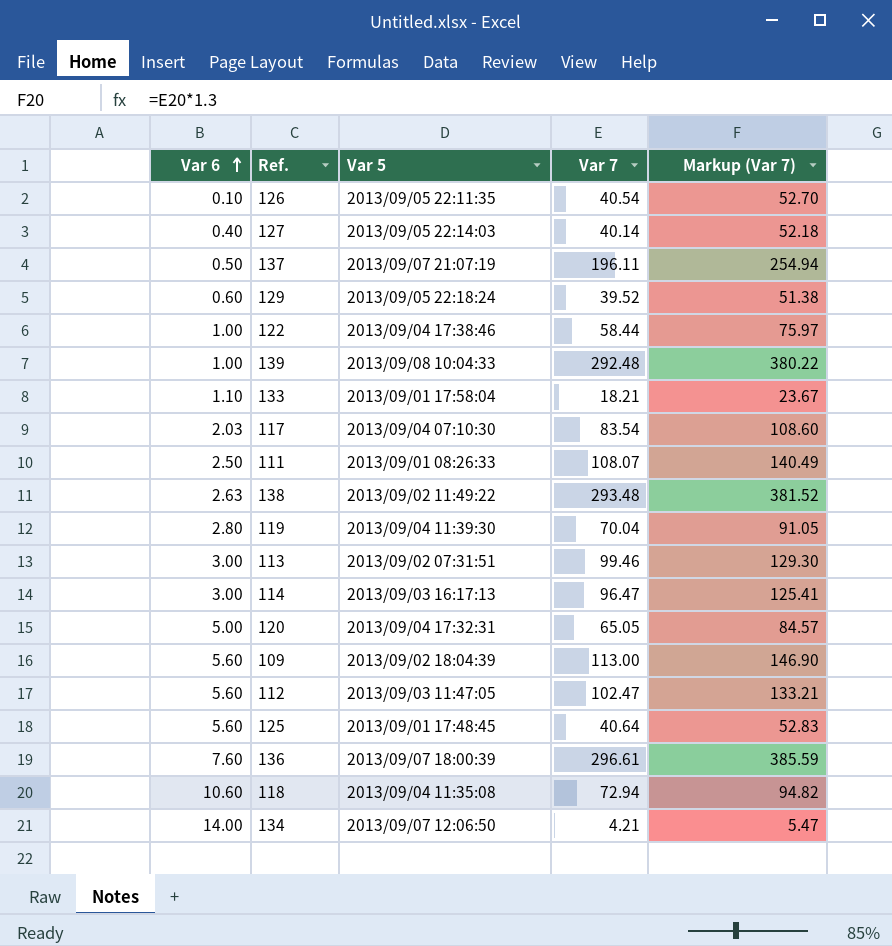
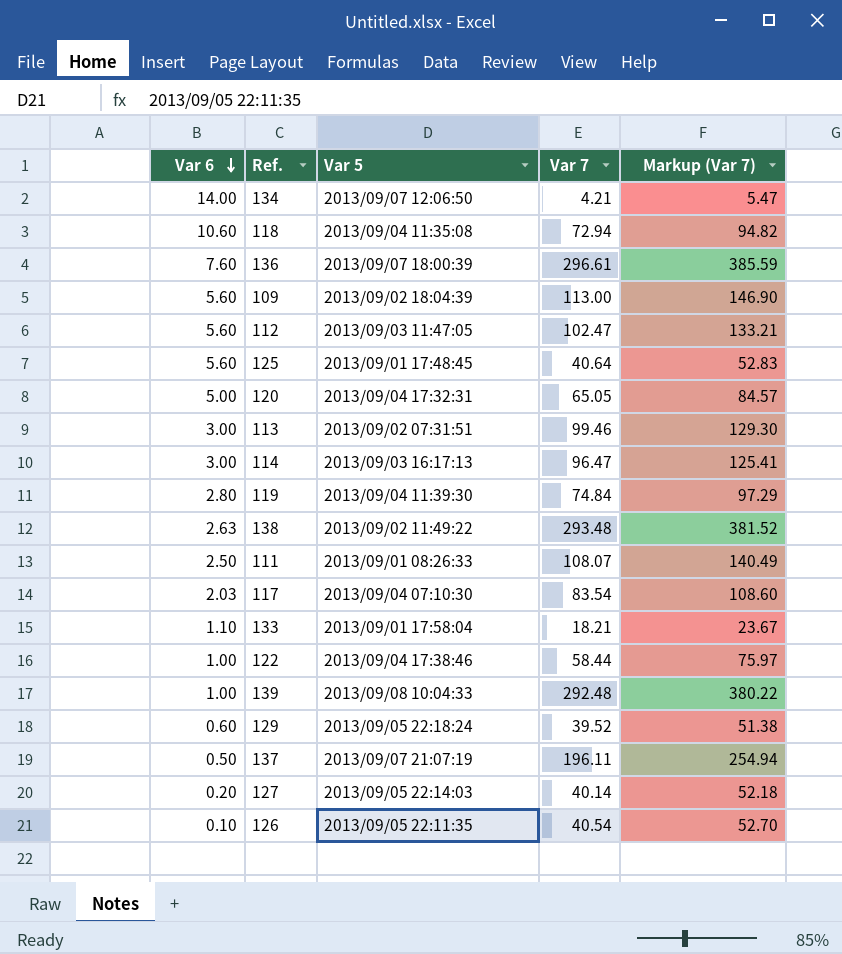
row order: Var 6 ascending -> Var 6 descending
119 | Var 7: 70.04 -> 74.84
119 | Markup (Var 7): 91.05 -> 97.29
127 | Var 6: 0.40 -> 0.20

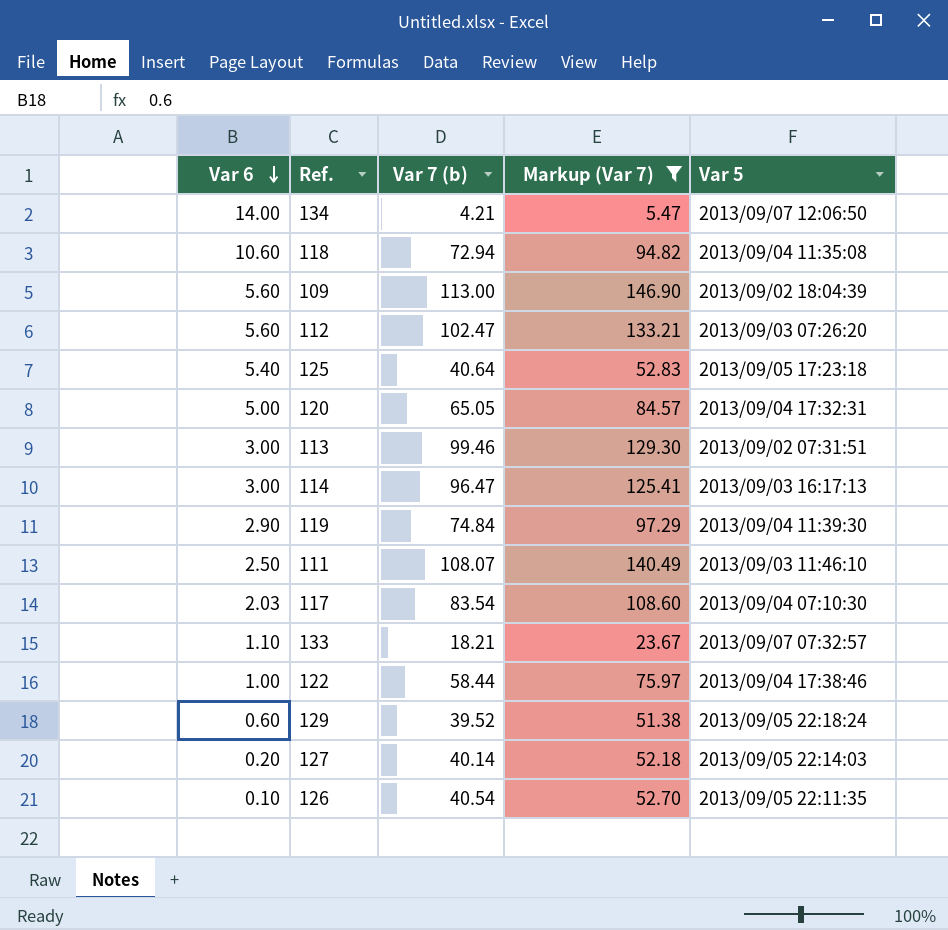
filter: none -> Markup (Var 7) <= 146.90
column name: Var 7 -> Var 7 (b)
column Var 5 | position: 3 -> 5
112 | Var 5: 2013/09/03 11:47:05 -> 2013/09/03 07:26:20
125 | Var 6: 5.60 -> 5.40
125 | Var 5: 2013/09/01 17:48:45 -> 2013/09/05 17:23:18
119 | Var 6: 2.80 -> 2.90
111 | Var 5: 2013/09/01 08:26:33 -> 2013/09/03 11:46:10
133 | Var 5: 2013/09/01 17:58:04 -> 2013/09/07 07:32:57

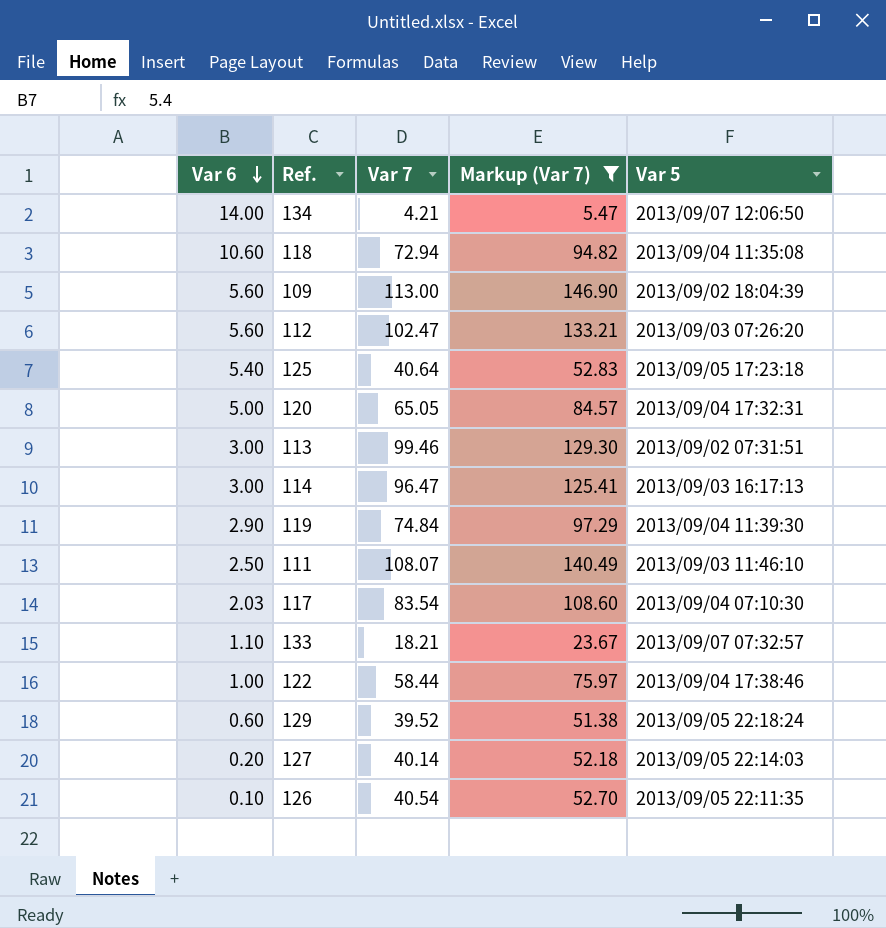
column name: Var 7 (b) -> Var 7

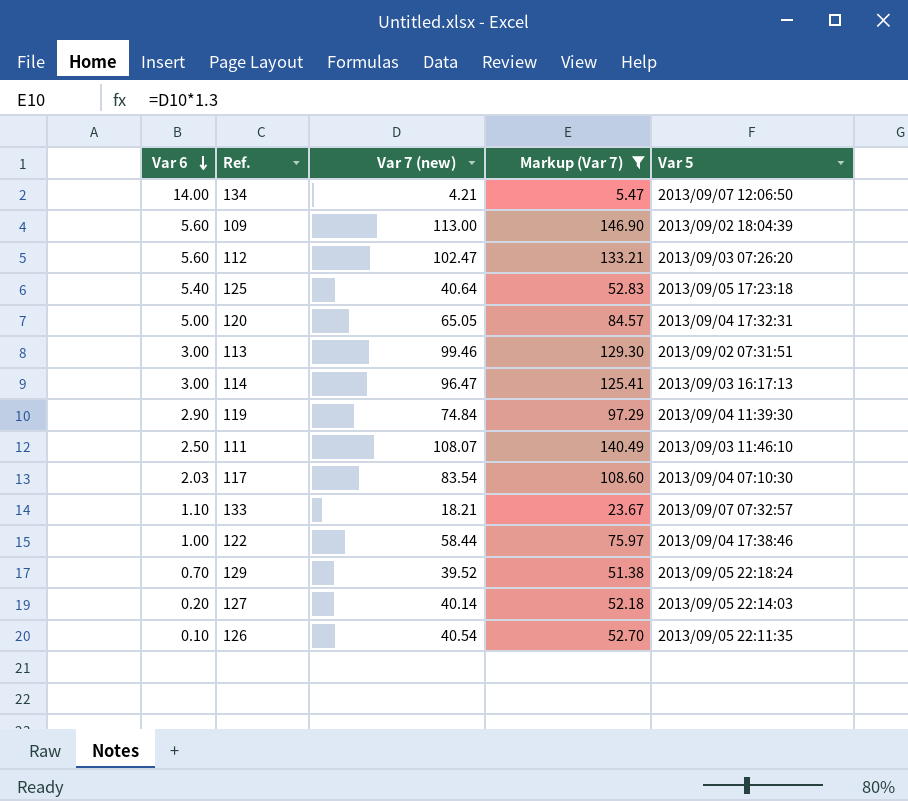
column name: Var 7 -> Var 7 (new)
row 118: 10.60 | 72.94 | 94.82 | 2013/09/04 11:35:08 -> none
129 | Var 6: 0.60 -> 0.70

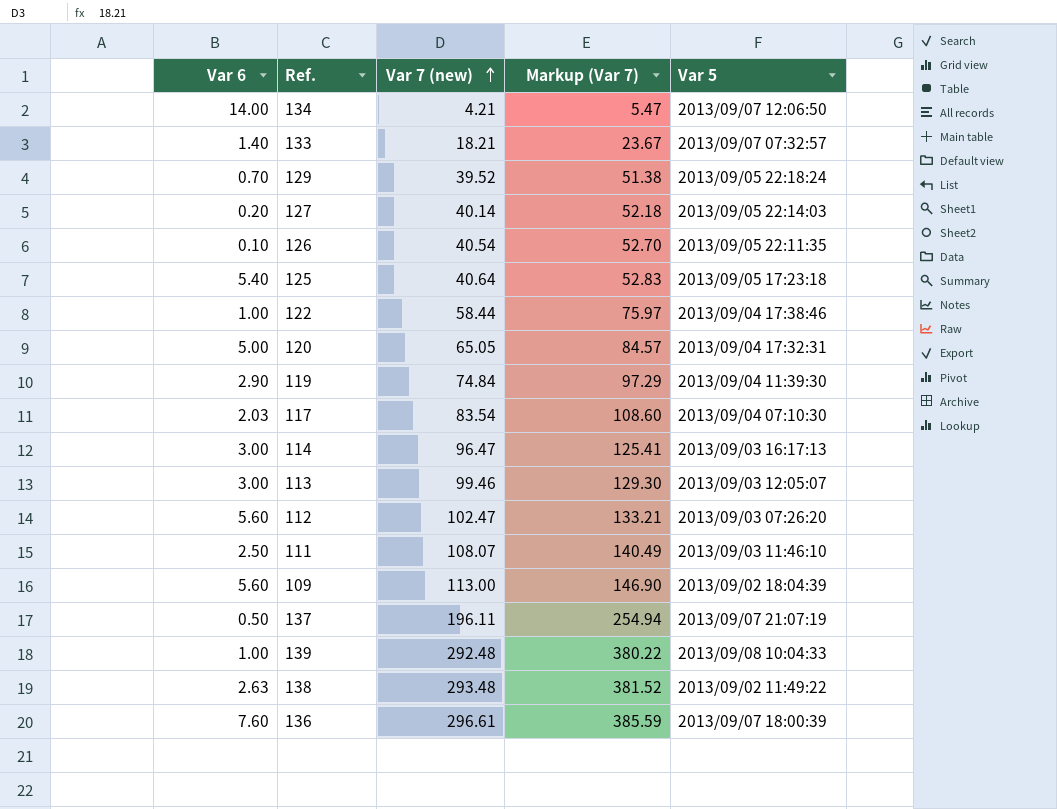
filter: Markup (Var 7) <= 146.90 -> none
row order: Var 6 descending -> Var 7 (new) ascending
133 | Var 6: 1.10 -> 1.40
113 | Var 5: 2013/09/02 07:31:51 -> 2013/09/03 12:05:07

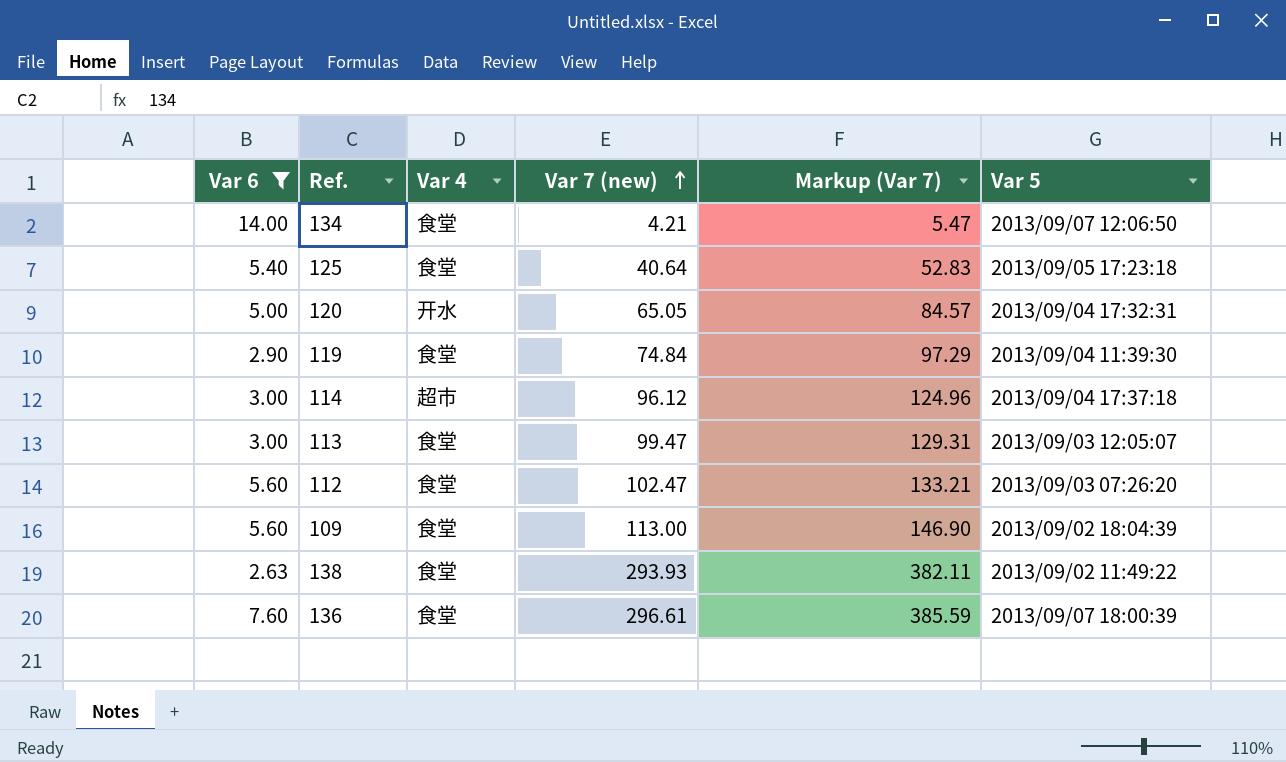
filter: none -> Var 6 >= 2.63
column Var 4 | position: none -> 3
114 | Var 7 (new): 96.47 -> 96.12
114 | Markup (Var 7): 125.41 -> 124.96
114 | Var 5: 2013/09/03 16:17:13 -> 2013/09/04 17:37:18
113 | Var 7 (new): 99.46 -> 99.47
113 | Markup (Var 7): 129.30 -> 129.31
138 | Var 7 (new): 293.48 -> 293.93
138 | Markup (Var 7): 381.52 -> 382.11

